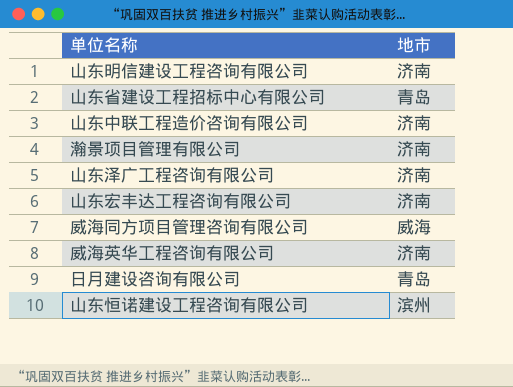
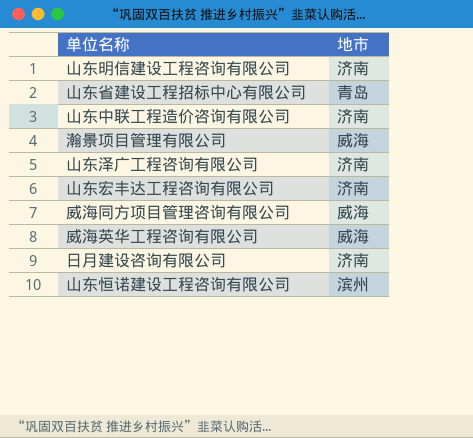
瀚景项目管理有限公司 | 地市: 济南 -> 威海
威海英华工程咨询有限公司 | 地市: 济南 -> 威海
日月建设咨询有限公司 | 地市: 青岛 -> 济南

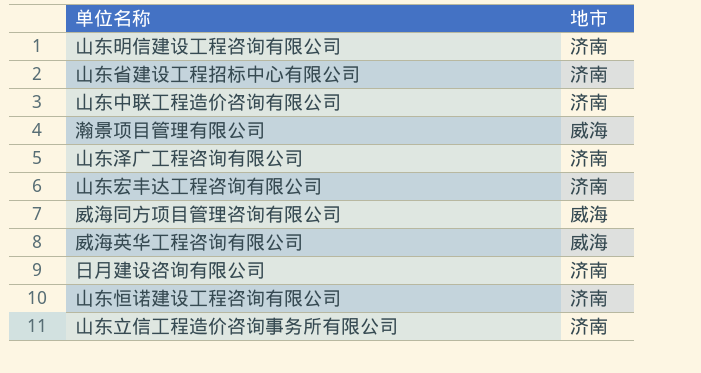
山东省建设工程招标中心有限公司 | 地市: 青岛 -> 济南
山东恒诺建设工程咨询有限公司 | 地市: 滨州 -> 济南
row 山东立信工程造价咨询事务所有限公司: none -> 济南

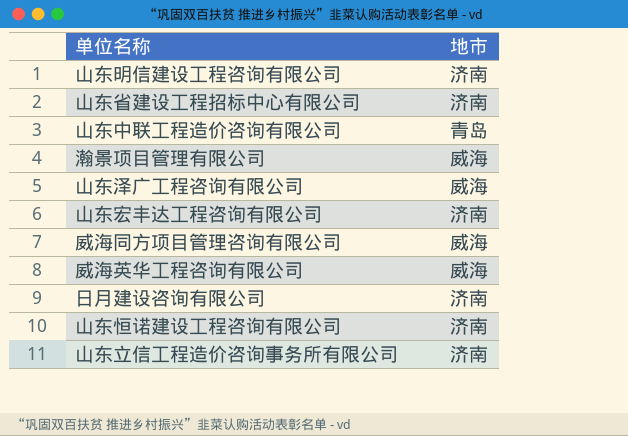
山东中联工程造价咨询有限公司 | 地市: 济南 -> 青岛
山东泽广工程咨询有限公司 | 地市: 济南 -> 威海

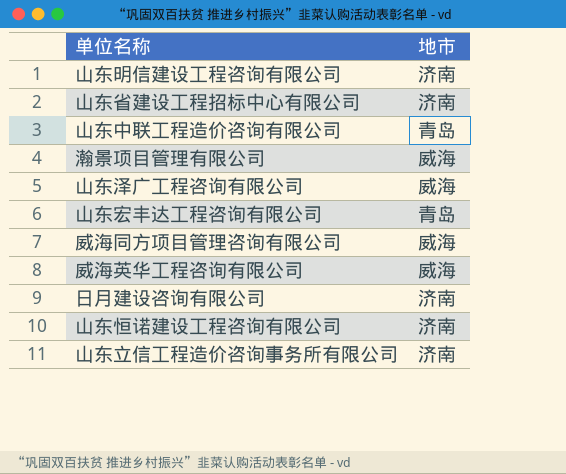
山东宏丰达工程咨询有限公司 | 地市: 济南 -> 青岛

